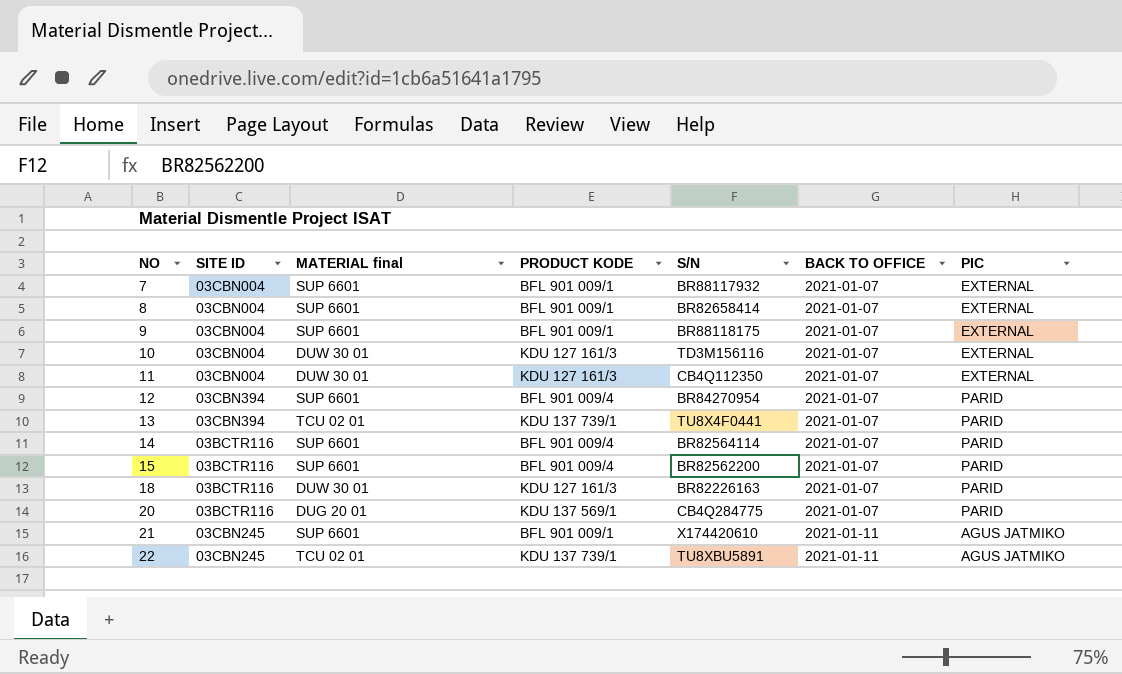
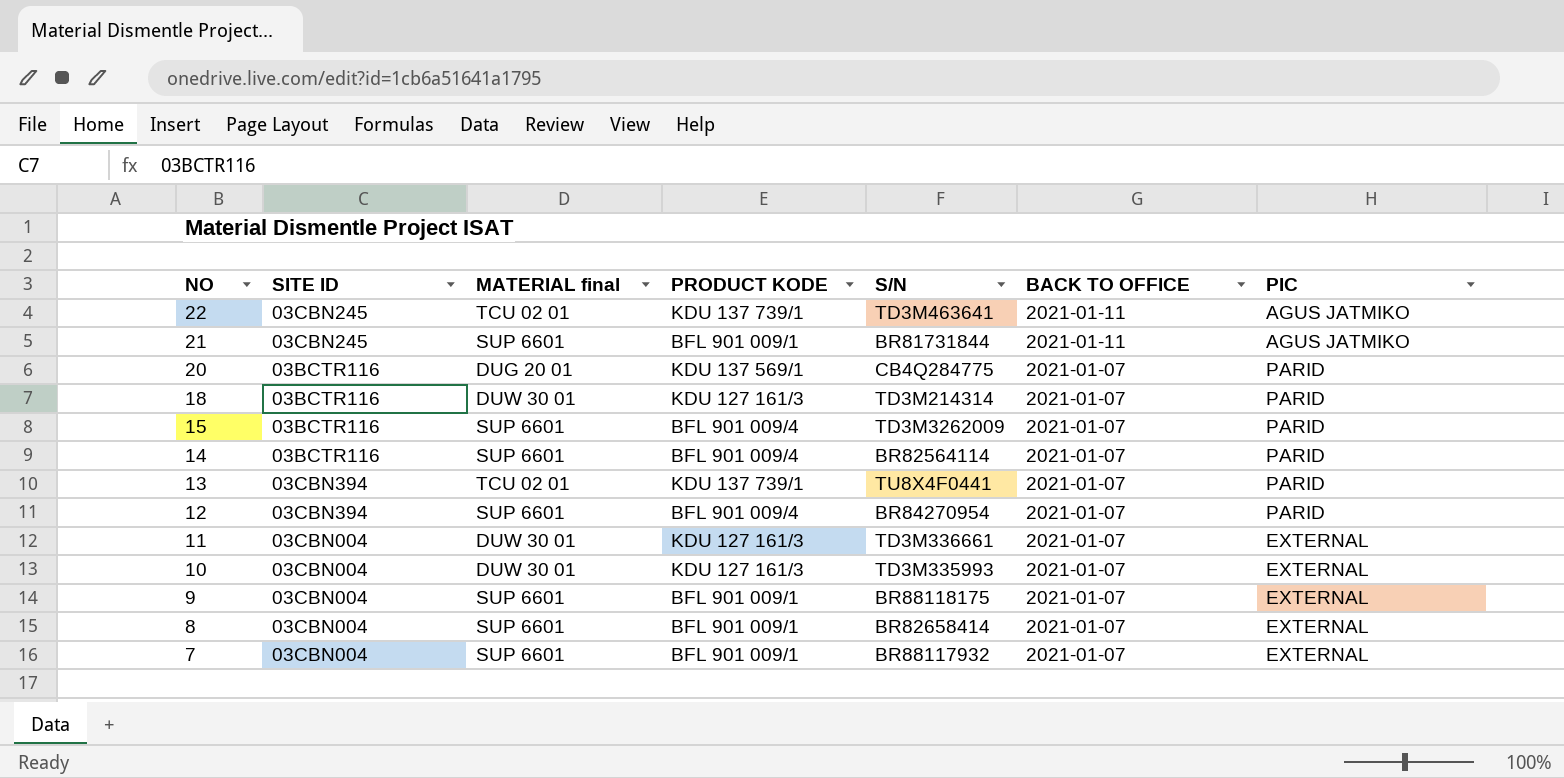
row order: NO ascending -> NO descending
22 | S/N: TU8XBU5891 -> TD3M463641
21 | S/N: X174420610 -> BR81731844
18 | S/N: BR82226163 -> TD3M214314
15 | S/N: BR82562200 -> TD3M3262009
11 | S/N: CB4Q112350 -> TD3M336661
10 | S/N: TD3M156116 -> TD3M335993

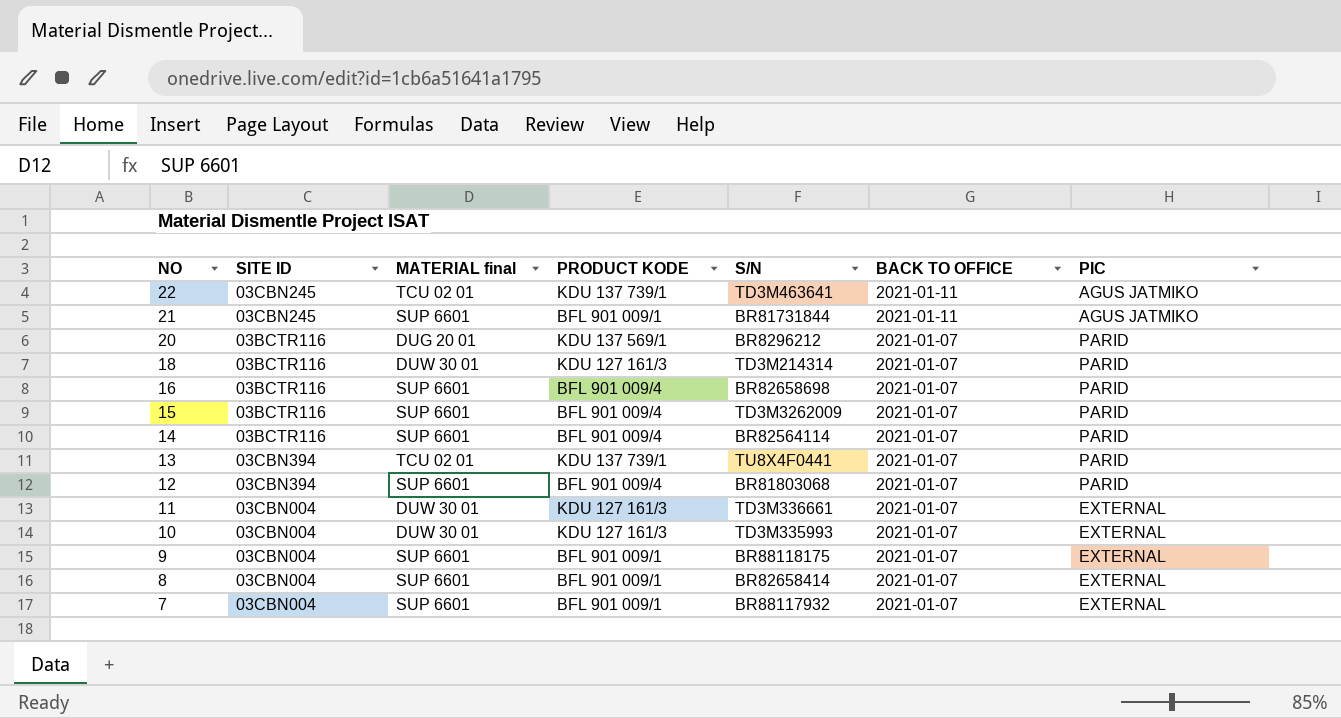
20 | S/N: CB4Q284775 -> BR8296212
row 16: none -> 03BCTR116 | SUP 6601 | BFL 901 009/4 | BR82658698 | 2021-01-07 | PARID
12 | S/N: BR84270954 -> BR81803068

